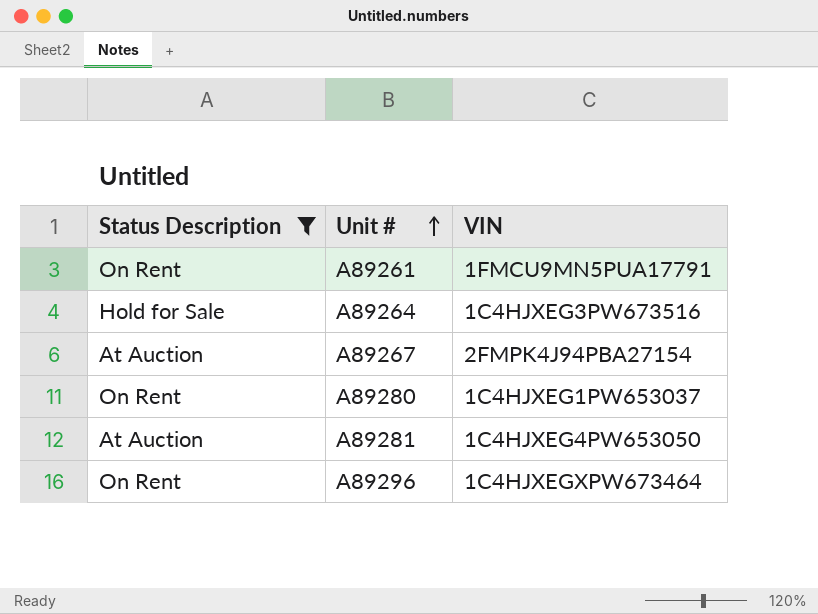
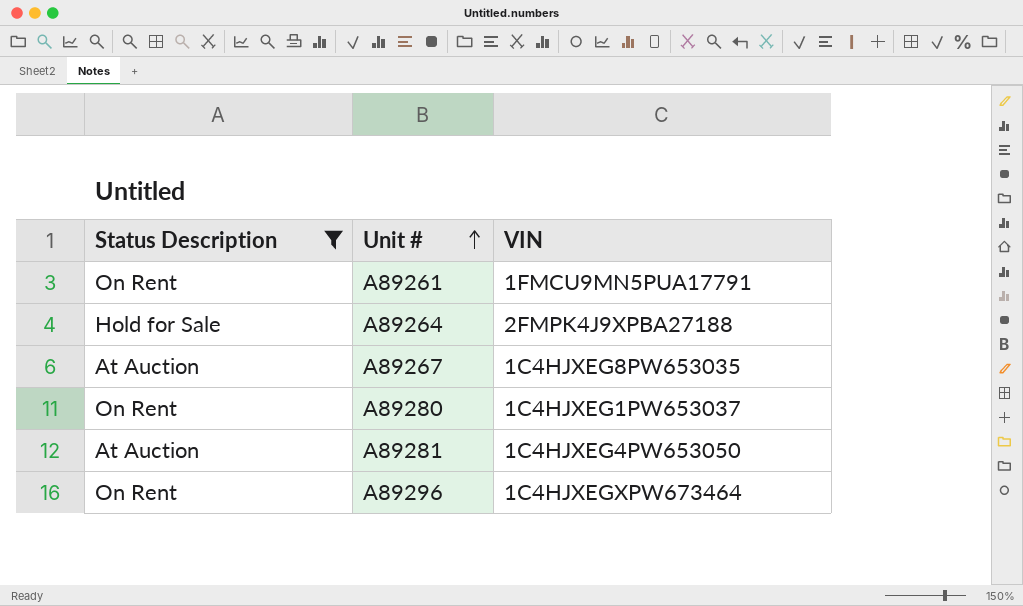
A89264 | VIN: 1C4HJXEG3PW673516 -> 2FMPK4J9XPBA27188
A89267 | VIN: 2FMPK4J94PBA27154 -> 1C4HJXEG8PW653035

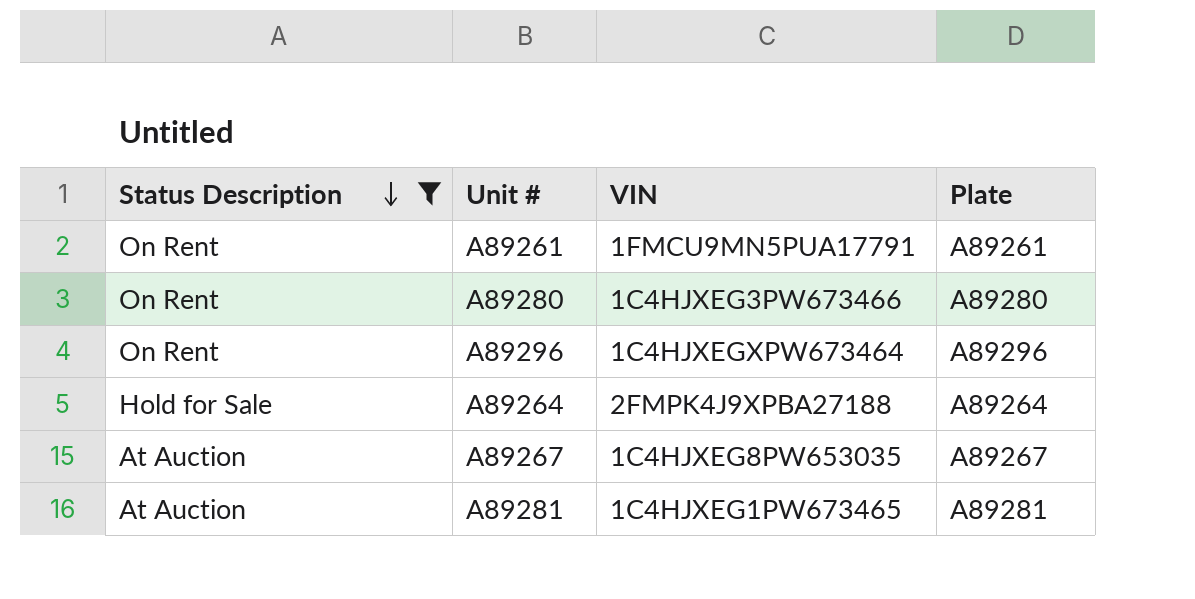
row order: Unit # ascending -> Status Description descending
column Plate | position: none -> 4
A89280 | VIN: 1C4HJXEG1PW653037 -> 1C4HJXEG3PW673466
A89281 | VIN: 1C4HJXEG4PW653050 -> 1C4HJXEG1PW673465

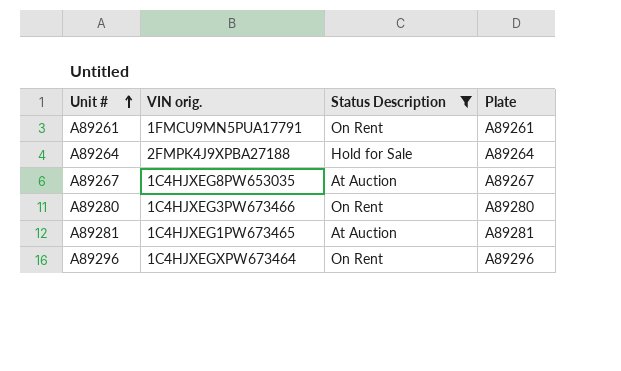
row order: Status Description descending -> Unit # ascending
column name: VIN -> VIN orig.
column Status Description | position: 1 -> 3

